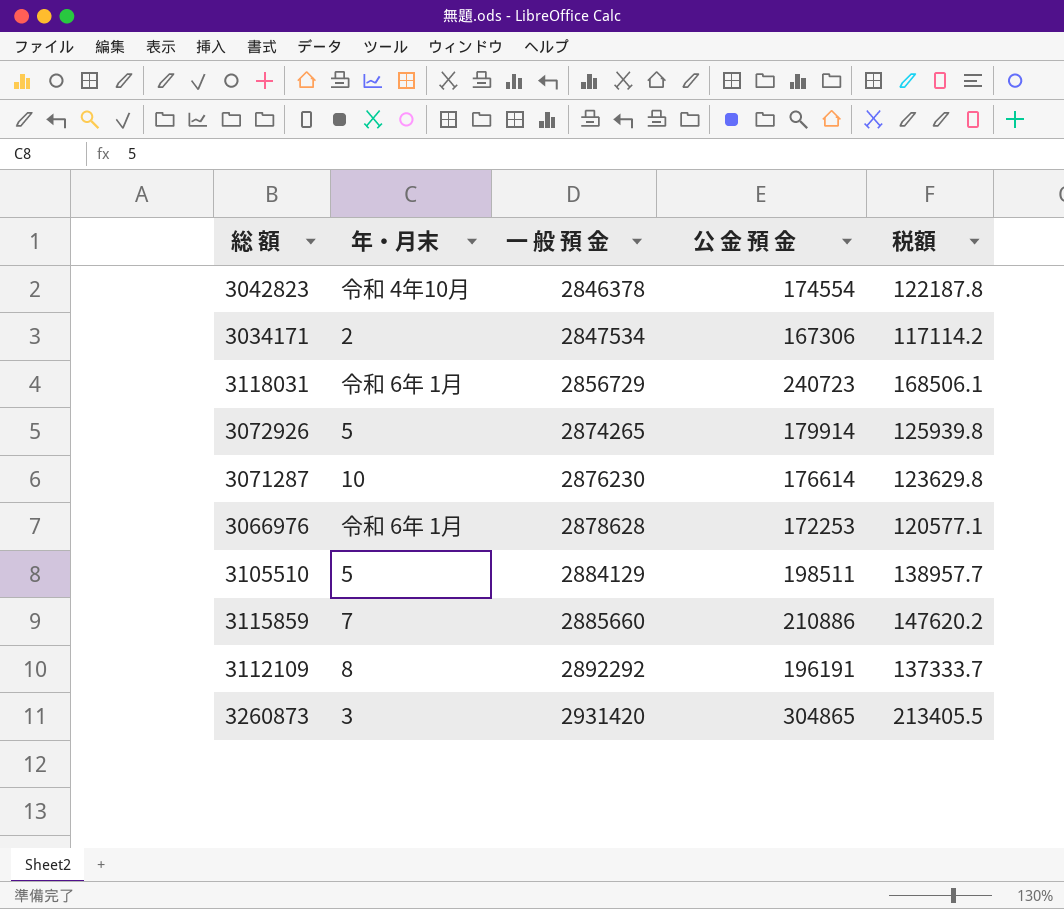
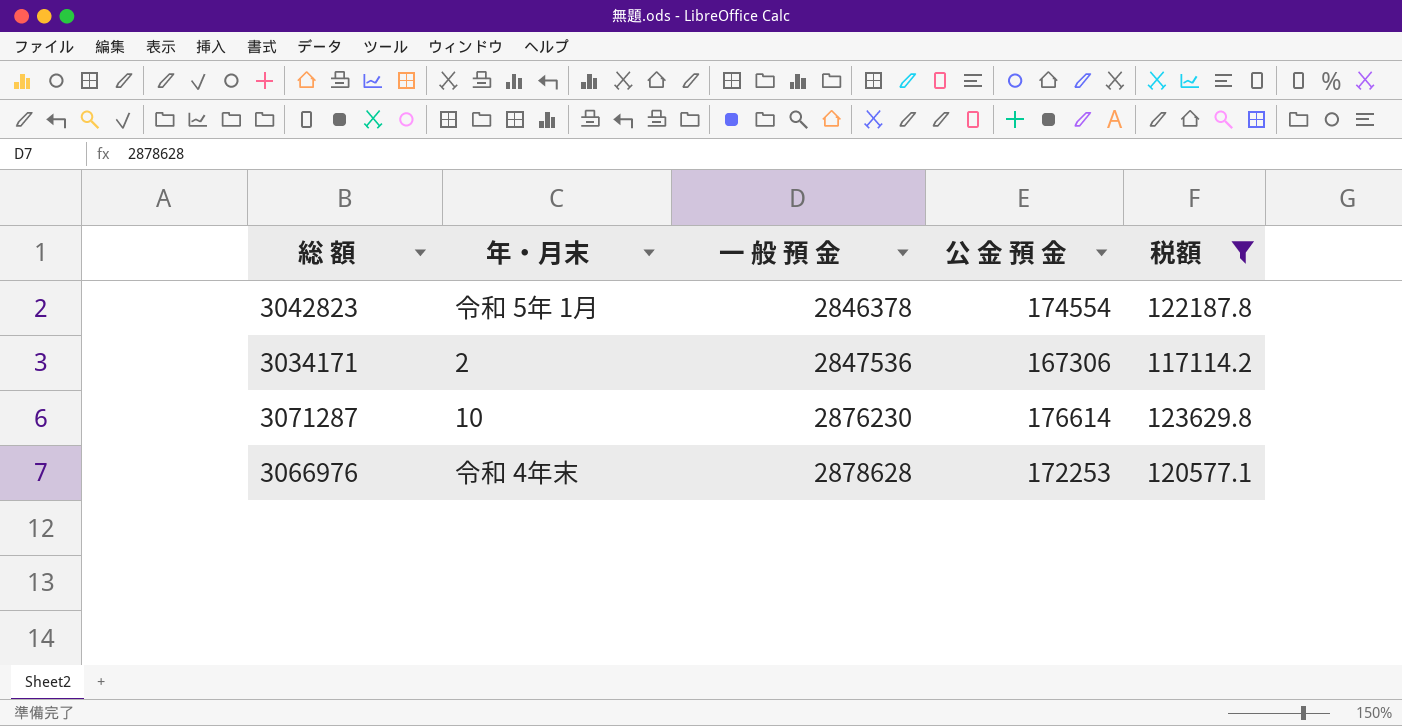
filter: none -> 税額 <= 123629.8
3042823 | 年・月末: 令和 4年10月 -> 令和 5年 1月
3034171 | 一 般 預 金: 2847534 -> 2847536
3066976 | 年・月末: 令和 6年 1月 -> 令和 4年末

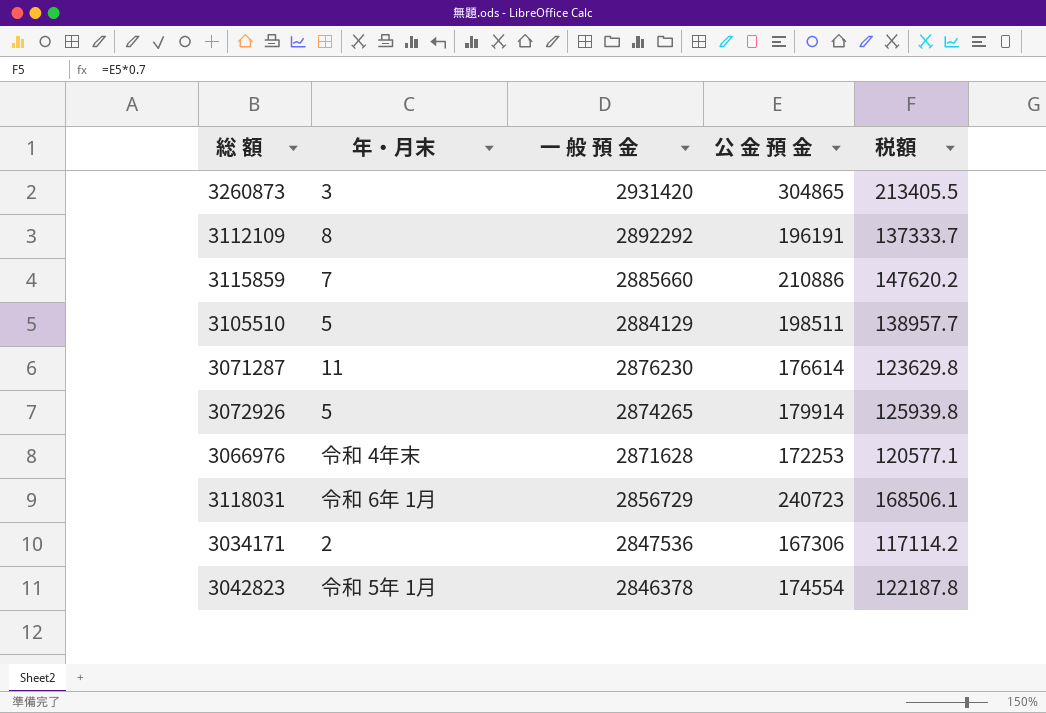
filter: 税額 <= 123629.8 -> none
row order: 一 般 預 金 ascending -> 一 般 預 金 descending
3071287 | 年・月末: 10 -> 11
3066976 | 一 般 預 金: 2878628 -> 2871628

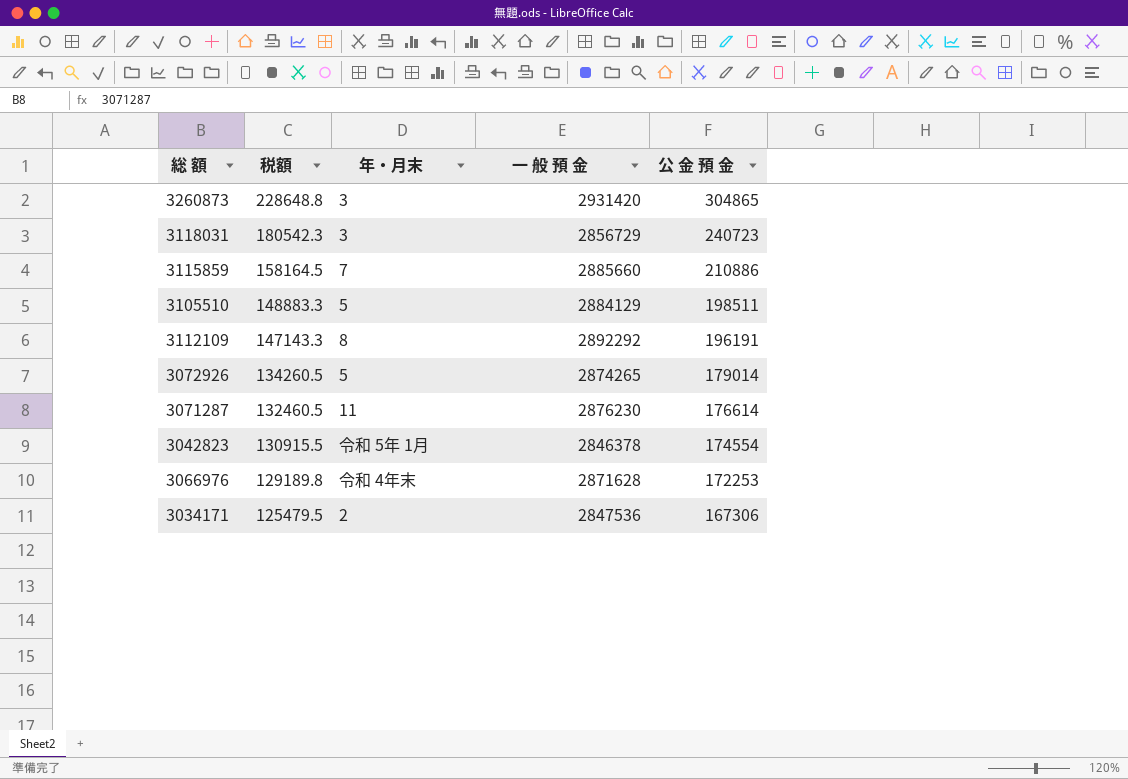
row order: 一 般 預 金 descending -> 税額 descending
column 税額 | formula: [公 金 預 金] * 0.7 -> [公 金 預 金] * 0.75
column 税額 | position: 5 -> 2
3118031 | 年・月末: 令和 6年 1月 -> 3
3072926 | 公 金 預 金: 179914 -> 179014

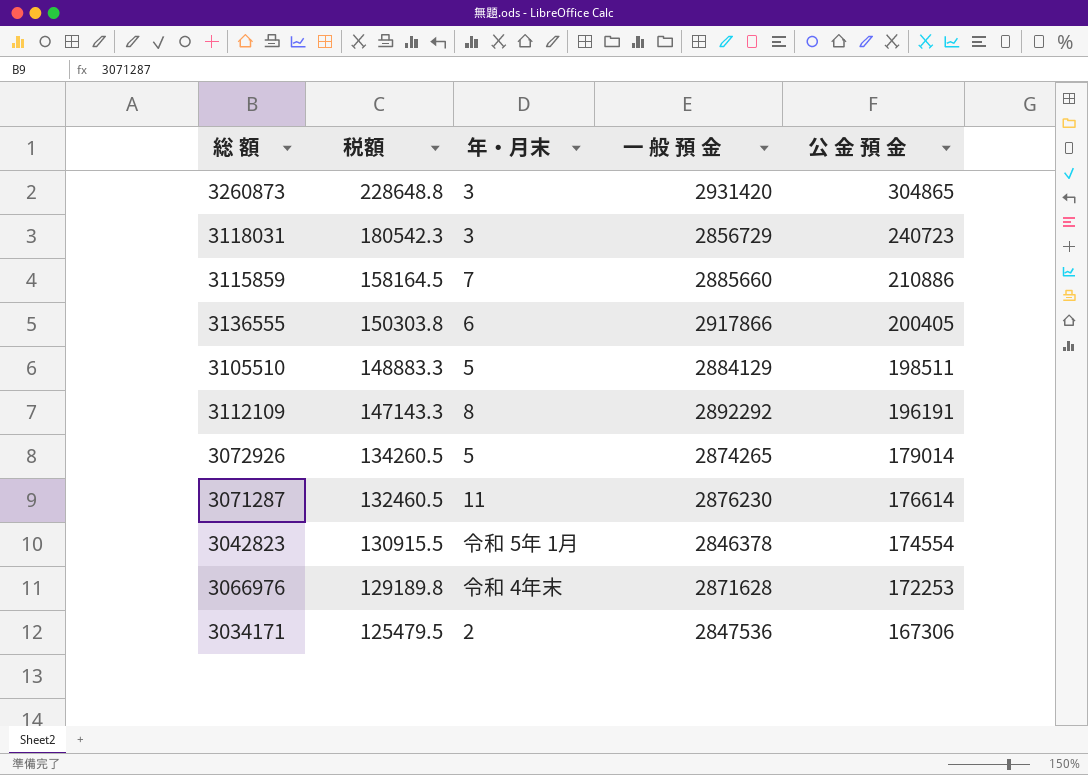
row 3136555: none -> 150303.8 | 6 | 2917866 | 200405

